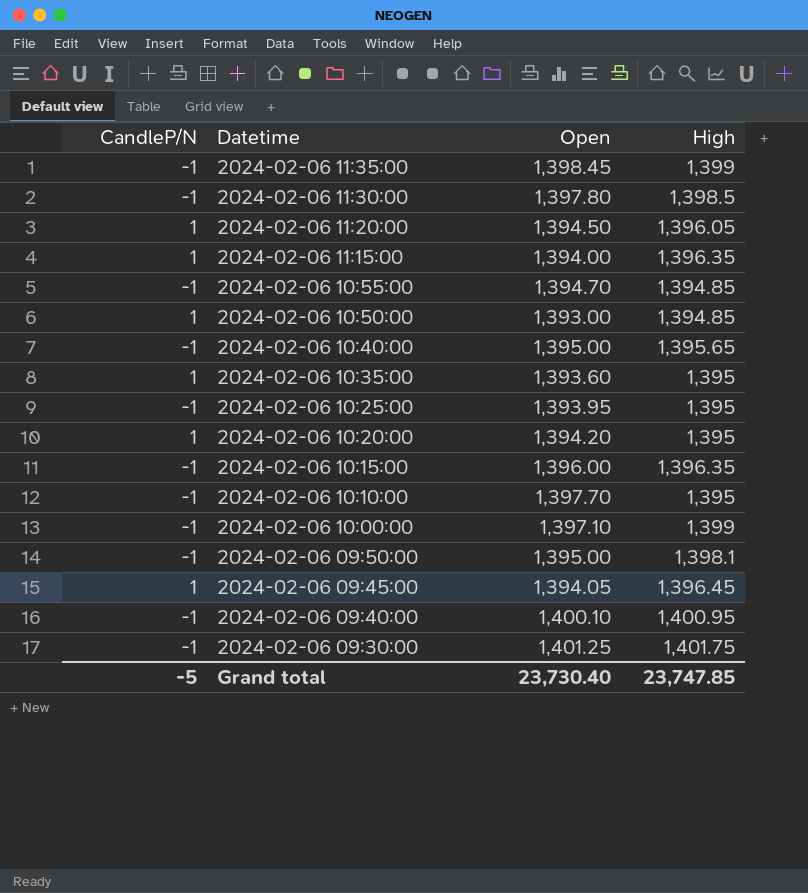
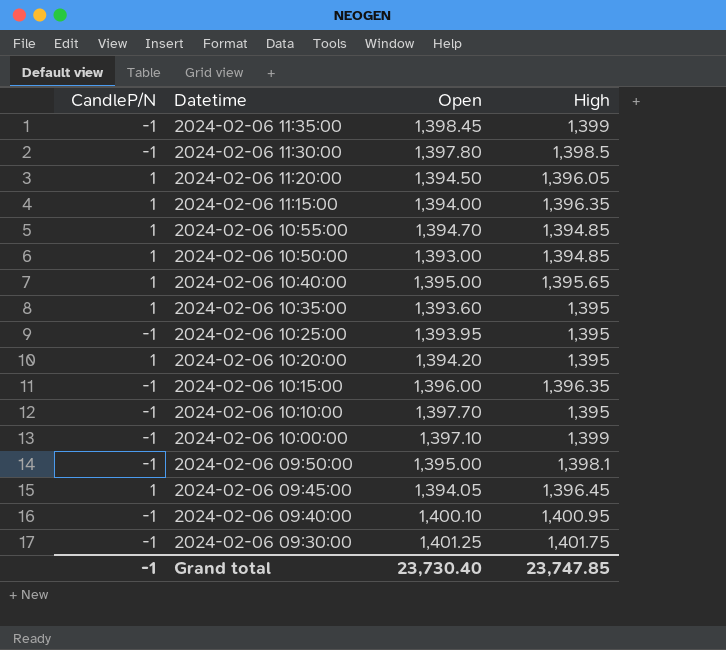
2024-02-06 10:55:00 | CandleP/N: -1 -> 1
2024-02-06 10:40:00 | CandleP/N: -1 -> 1
Grand total | CandleP/N: -5 -> -1

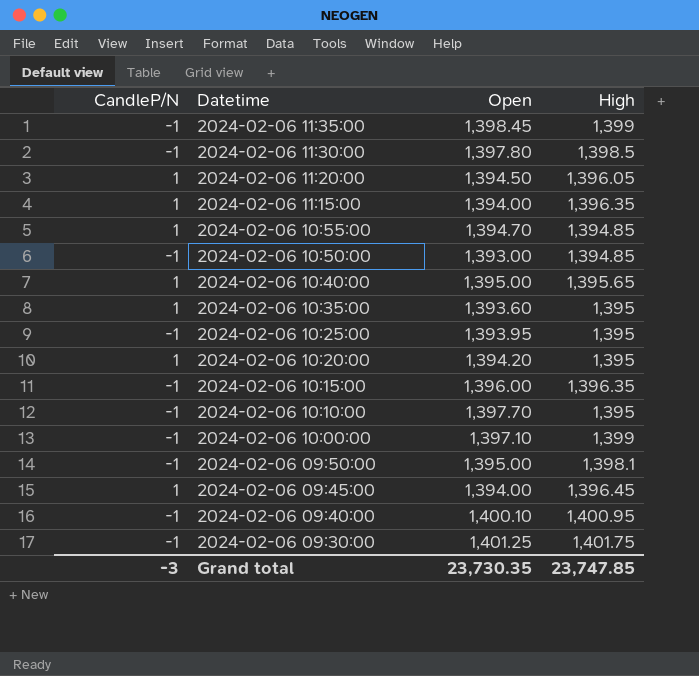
2024-02-06 10:50:00 | CandleP/N: 1 -> -1
2024-02-06 09:45:00 | Open: 1,394.05 -> 1,394.00
Grand total | CandleP/N: -1 -> -3
Grand total | Open: 23,730.40 -> 23,730.35

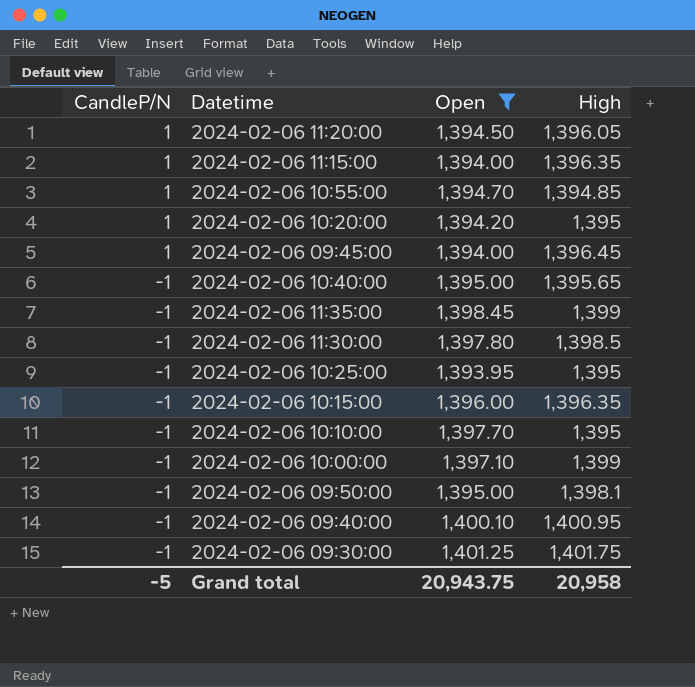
filter: none -> Open >= 1,393.95
row order: Datetime descending -> CandleP/N descending
2024-02-06 10:40:00 | CandleP/N: 1 -> -1
Grand total | CandleP/N: -3 -> -5
Grand total | Open: 23,730.35 -> 20,943.75
Grand total | High: 23,747.85 -> 20,958

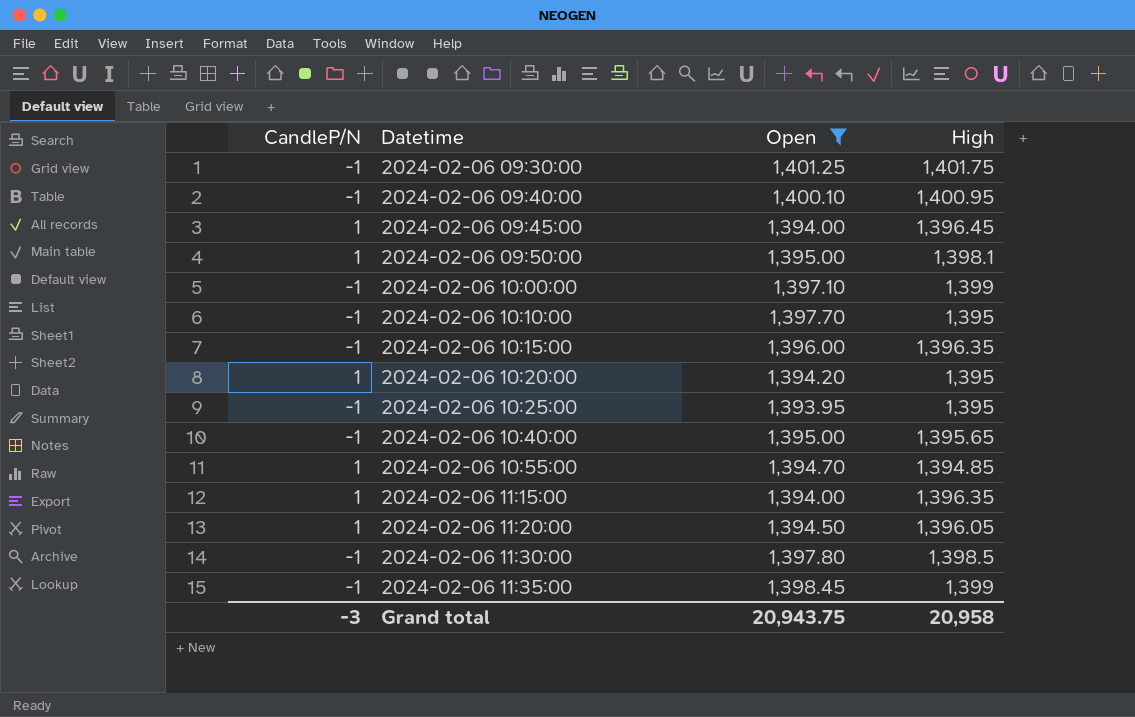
row order: CandleP/N descending -> Datetime ascending
2024-02-06 09:50:00 | CandleP/N: -1 -> 1
Grand total | CandleP/N: -5 -> -3

